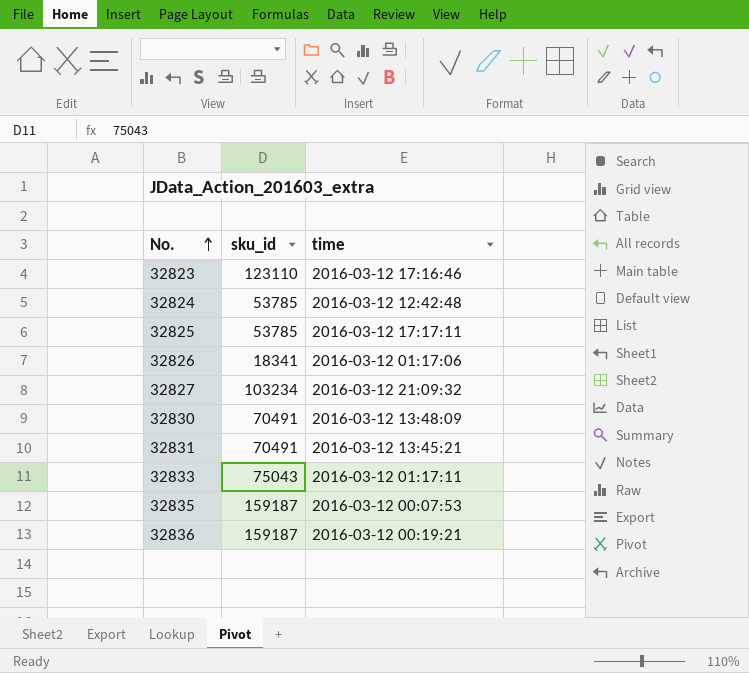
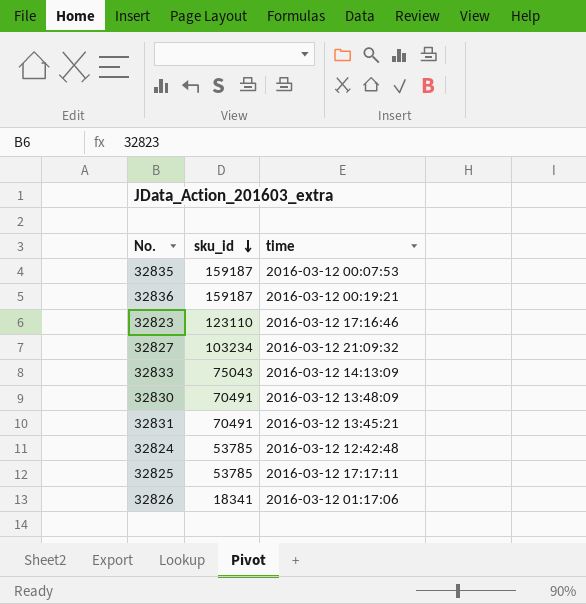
row order: No. ascending -> sku_id descending
32833 | time: 2016-03-12 01:17:11 -> 2016-03-12 14:13:09

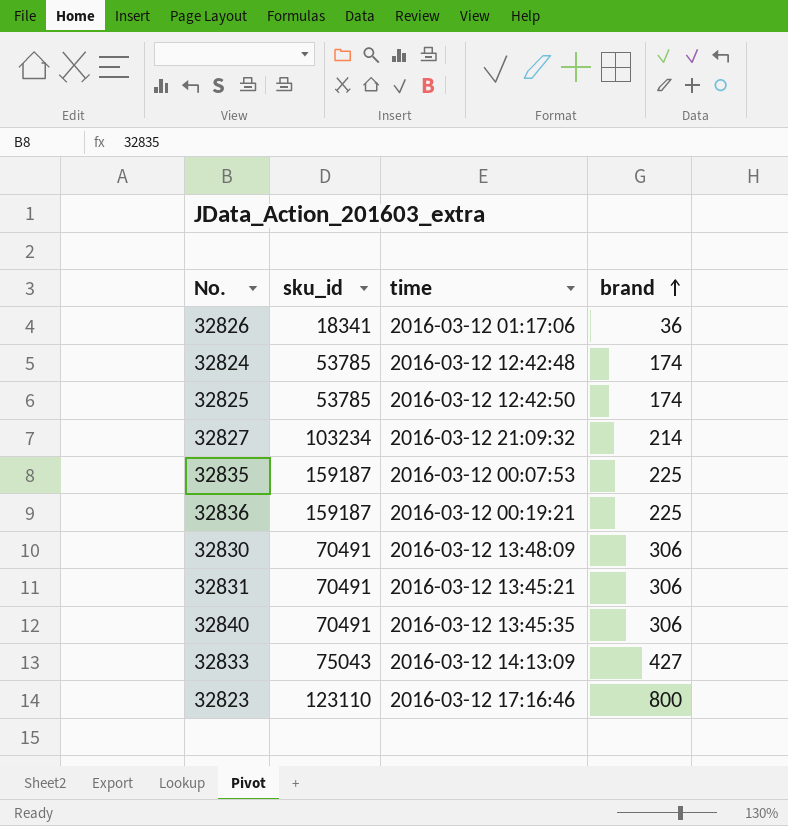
row order: sku_id descending -> brand ascending
column brand | position: none -> 4
32825 | time: 2016-03-12 17:17:11 -> 2016-03-12 12:42:50
row 32840: none -> 70491 | 2016-03-12 13:45:35 | 306

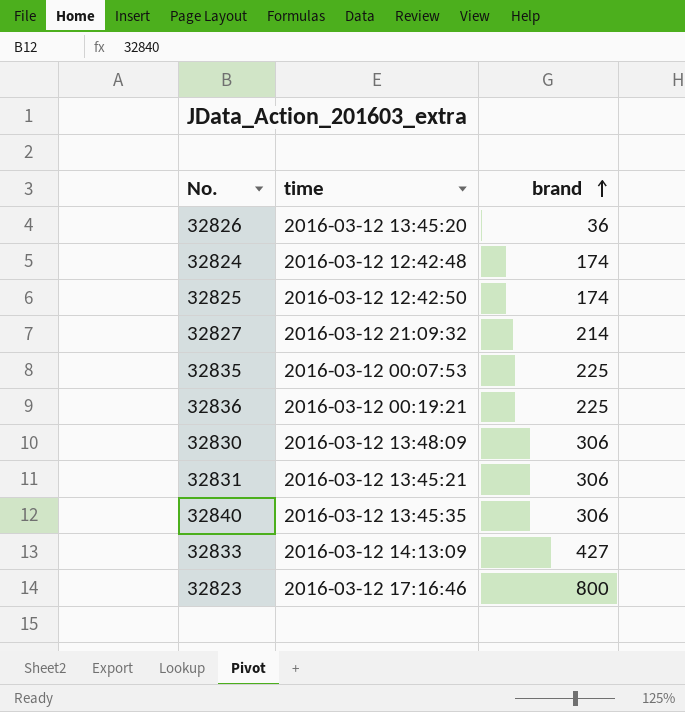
column sku_id | position: 2 -> none
32826 | time: 2016-03-12 01:17:06 -> 2016-03-12 13:45:20

